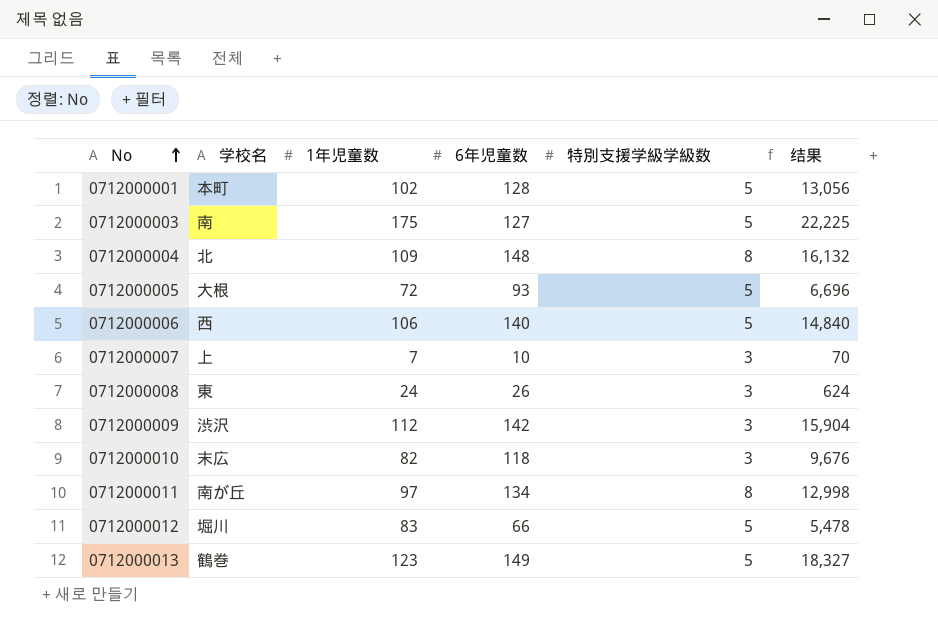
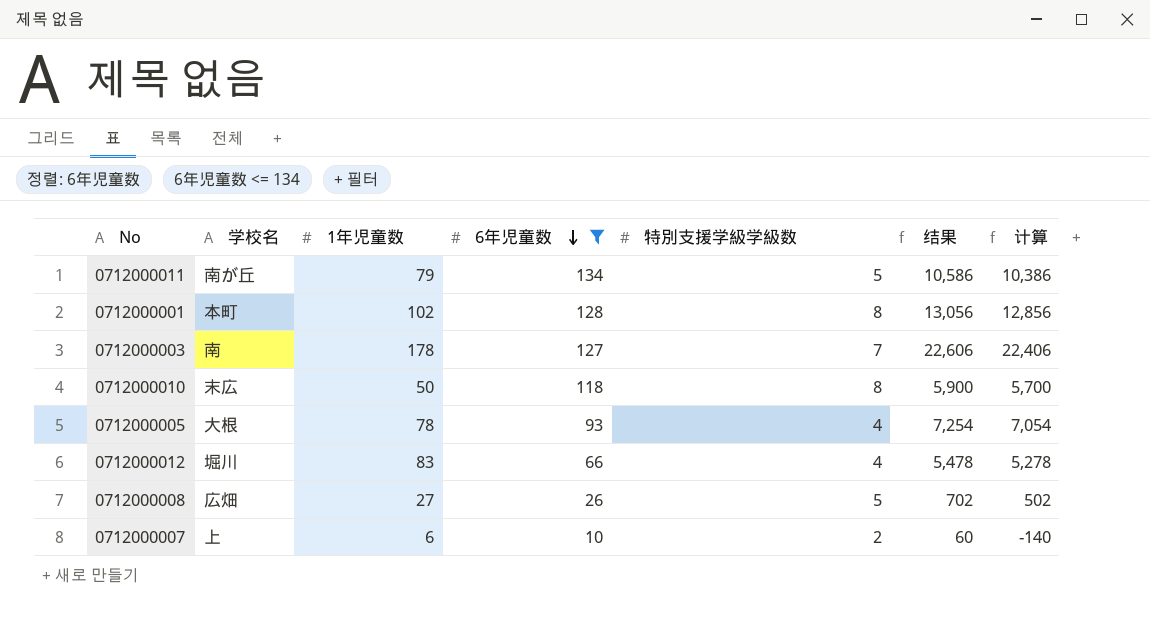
filter: none -> 6年児童数 <= 134
row order: No ascending -> 6年児童数 descending
column 计算 | formula: none -> [结果] - 200
0712000011 | 1年児童数: 97 -> 79
0712000011 | 特別支援学級学級数: 8 -> 5
0712000011 | 结果: 12,998 -> 10,586
0712000001 | 特別支援学級学級数: 5 -> 8
0712000003 | 1年児童数: 175 -> 178
0712000003 | 特別支援学級学級数: 5 -> 7
0712000003 | 结果: 22,225 -> 22,606
0712000010 | 1年児童数: 82 -> 50
0712000010 | 特別支援学級学級数: 3 -> 8
0712000010 | 结果: 9,676 -> 5,900
0712000005 | 1年児童数: 72 -> 78
0712000005 | 特別支援学級学級数: 5 -> 4
0712000005 | 结果: 6,696 -> 7,254
0712000012 | 特別支援学級学級数: 5 -> 4
0712000008 | 学校名: 東 -> 広畑
0712000008 | 1年児童数: 24 -> 27
0712000008 | 特別支援学級学級数: 3 -> 5
0712000008 | 结果: 624 -> 702
0712000007 | 1年児童数: 7 -> 6
0712000007 | 特別支援学級学級数: 3 -> 2
0712000007 | 结果: 70 -> 60

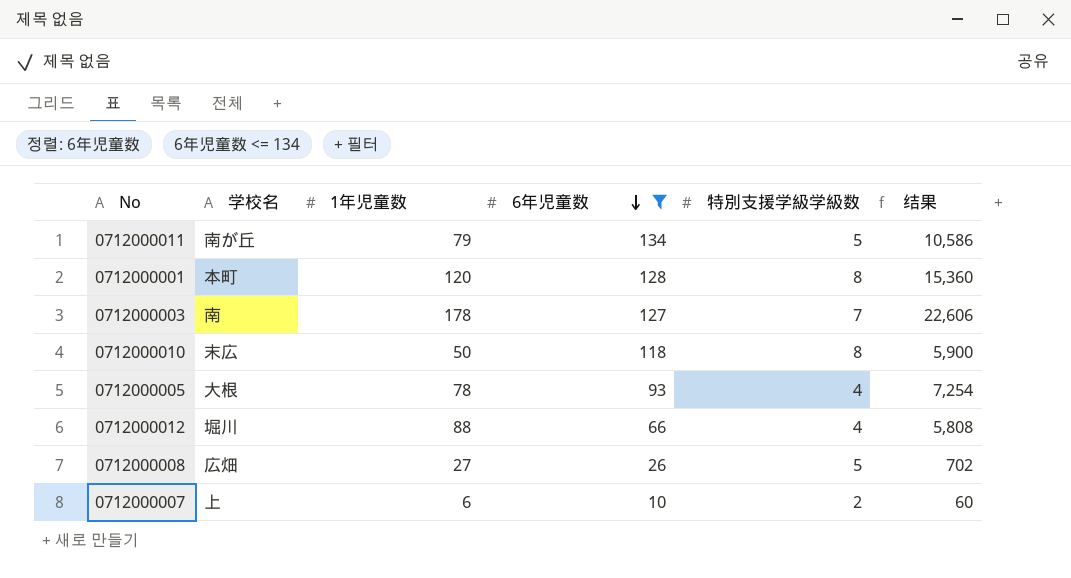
column 计算 | formula: [结果] - 200 -> none
0712000001 | 1年児童数: 102 -> 120
0712000001 | 结果: 13,056 -> 15,360
0712000012 | 1年児童数: 83 -> 88
0712000012 | 结果: 5,478 -> 5,808

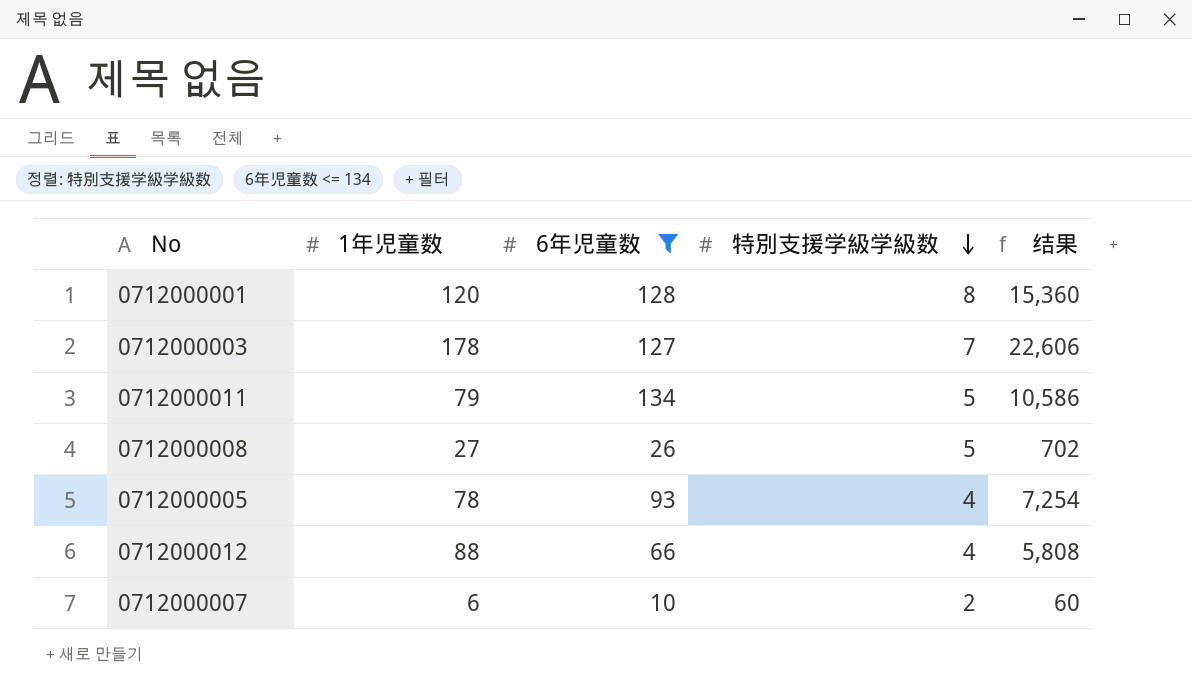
row order: 6年児童数 descending -> 特別支援学級学級数 descending
column 学校名 | position: 2 -> none
row 0712000010: 末広 | 50 | 118 | 8 | 5,900 -> none

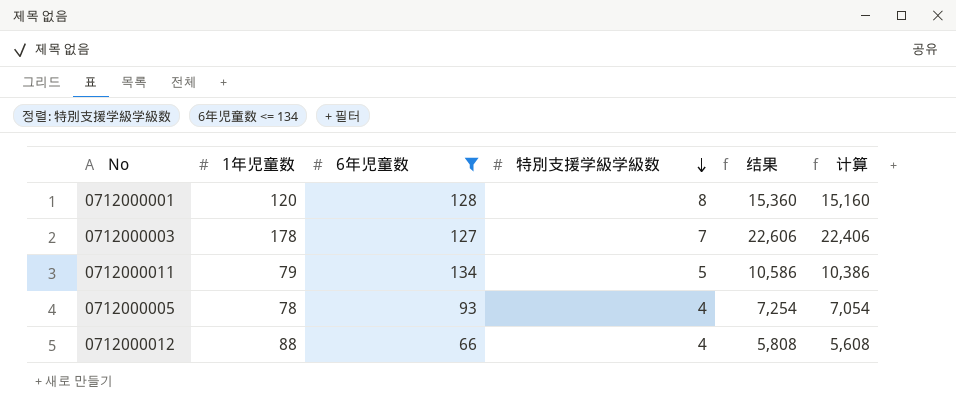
column 计算 | formula: none -> [结果] - 200
row 0712000008: 27 | 26 | 5 | 702 -> none
row 0712000007: 6 | 10 | 2 | 60 -> none

